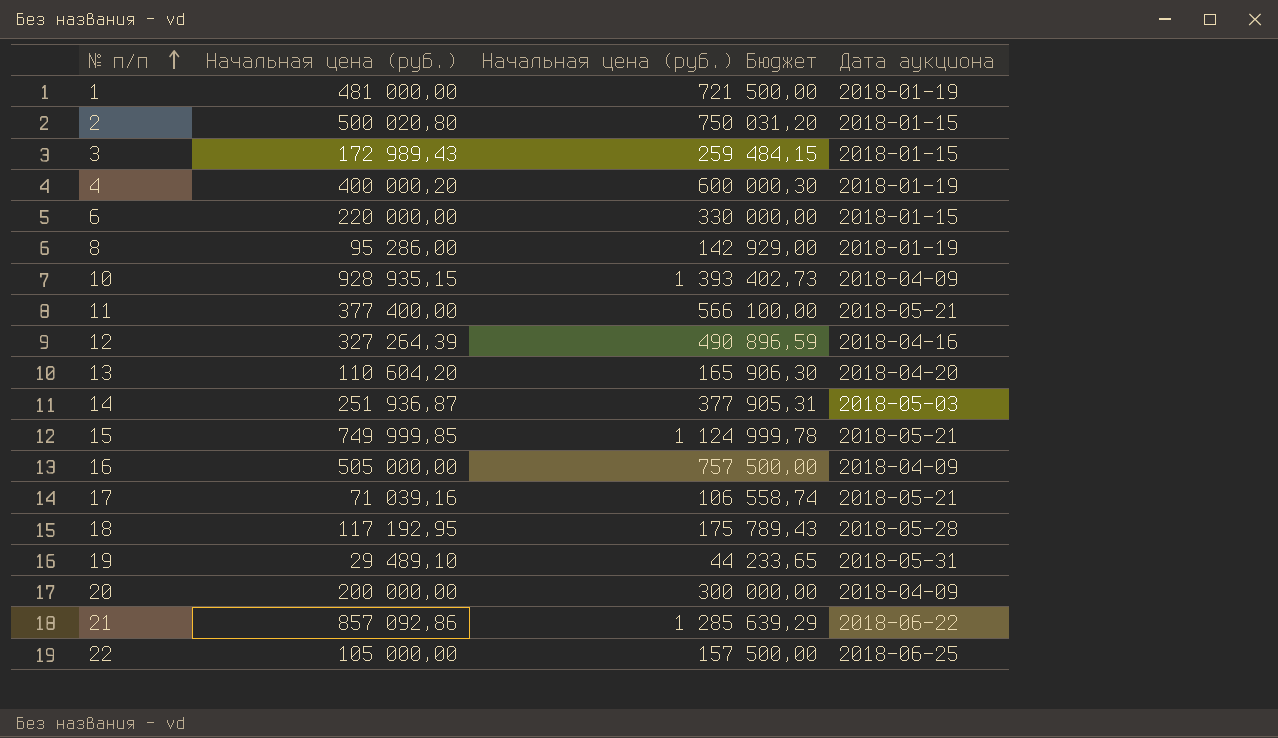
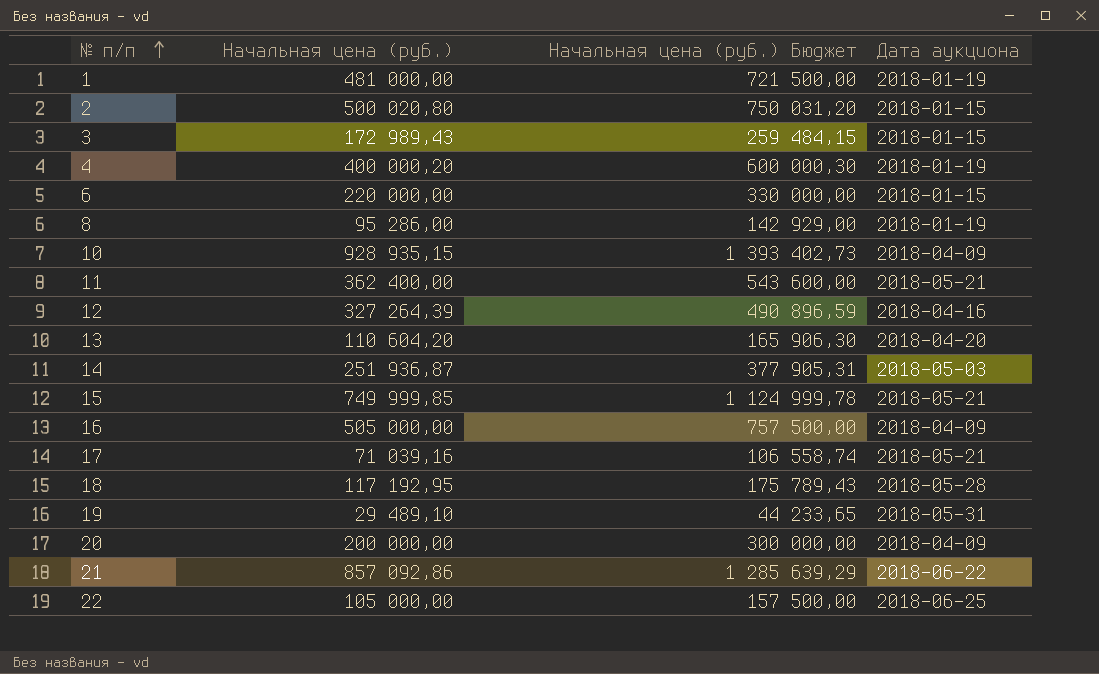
11 | Начальная цена (руб.): 377 400,00 -> 362 400,00
11 | Начальная цена (руб.) Бюджет: 566 100,00 -> 543 600,00

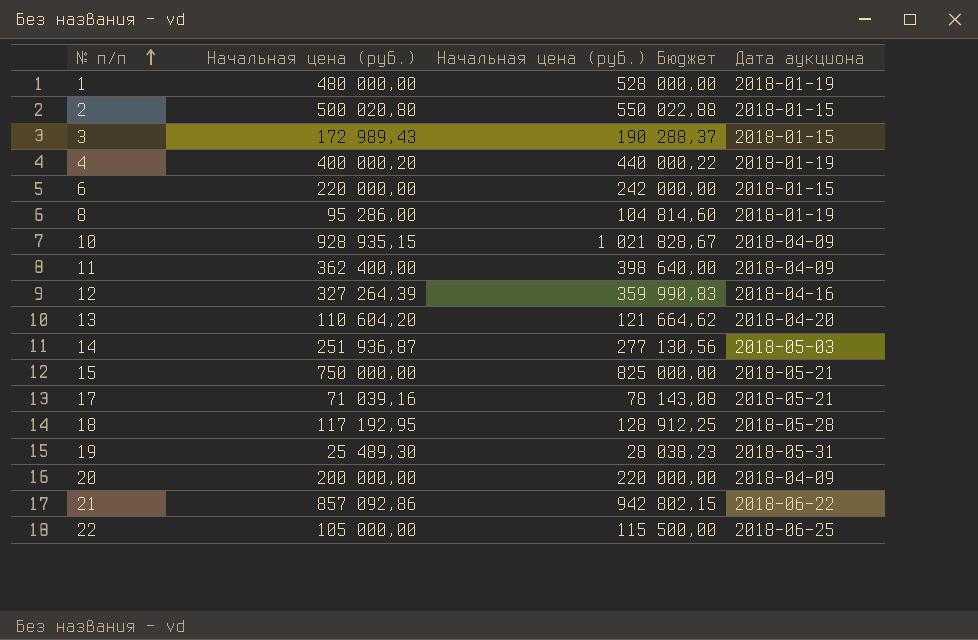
column Начальная цена (руб.) Бюджет | formula: [Начальная цена (руб.)] * 1,5 -> [Начальная цена (руб.)] * 1,1
row 16: 505 000,00 | 757 500,00 | 2018-04-09 -> none
1 | Начальная цена (руб.): 481 000,00 -> 480 000,00
11 | Дата аукциона: 2018-05-21 -> 2018-04-09
15 | Начальная цена (руб.): 749 999,85 -> 750 000,00
19 | Начальная цена (руб.): 29 489,10 -> 25 489,30

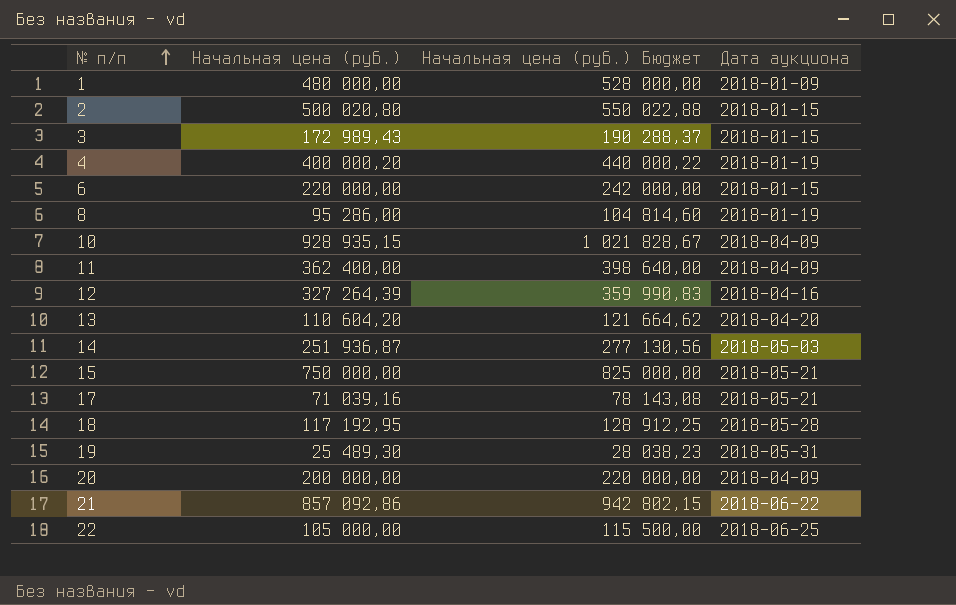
1 | Дата аукциона: 2018-01-19 -> 2018-01-09

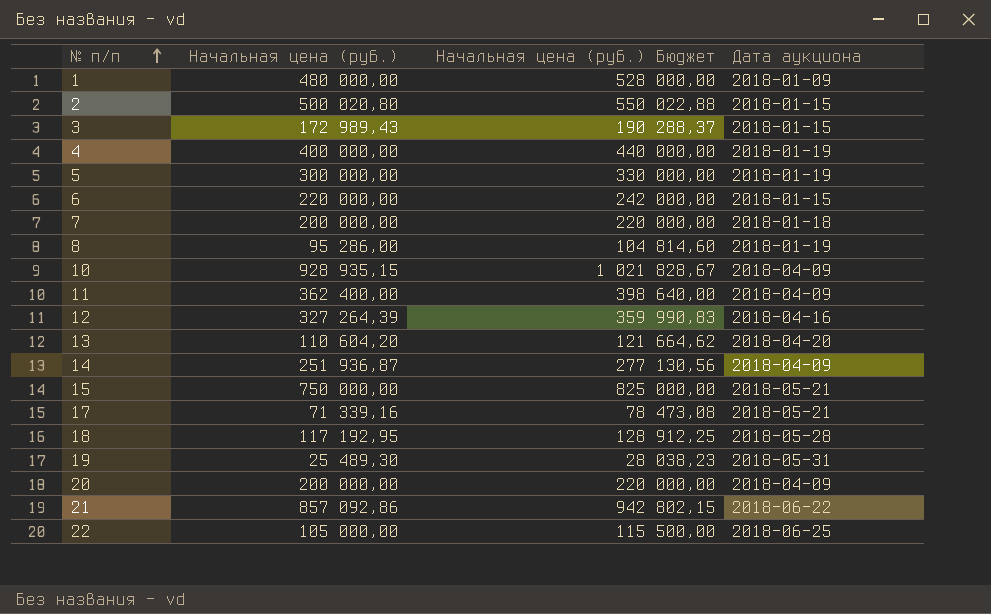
4 | Начальная цена (руб.): 400 000,20 -> 400 000,00
4 | Начальная цена (руб.) Бюджет: 440 000,22 -> 440 000,00
row 5: none -> 300 000,00 | 330 000,00 | 2018-01-19
row 7: none -> 200 000,00 | 220 000,00 | 2018-01-18
14 | Дата аукциона: 2018-05-03 -> 2018-04-09
17 | Начальная цена (руб.): 71 039,16 -> 71 339,16
17 | Начальная цена (руб.) Бюджет: 78 143,08 -> 78 473,08

